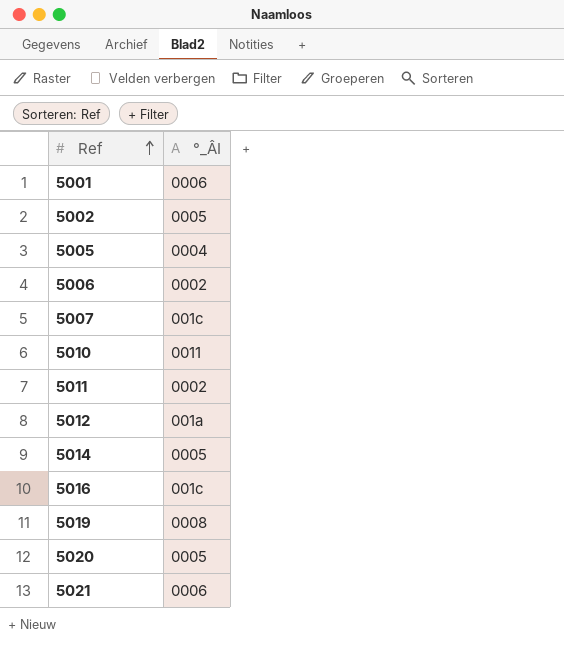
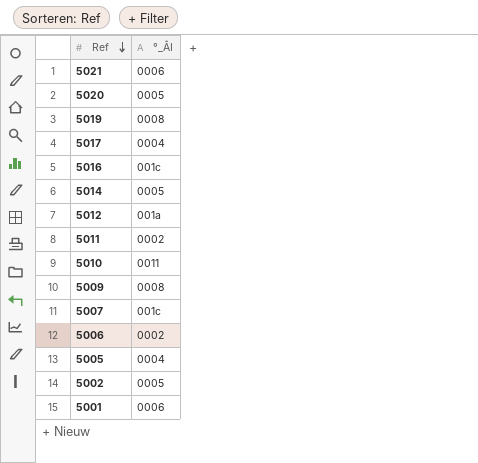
row order: Ref ascending -> Ref descending
row 5017: none -> 0004
row 5009: none -> 0008

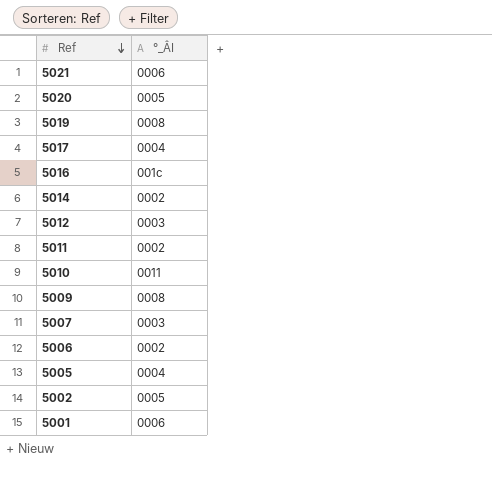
5014 | °_ÂI: 0005 -> 0002
5012 | °_ÂI: 001a -> 0003
5007 | °_ÂI: 001c -> 0003

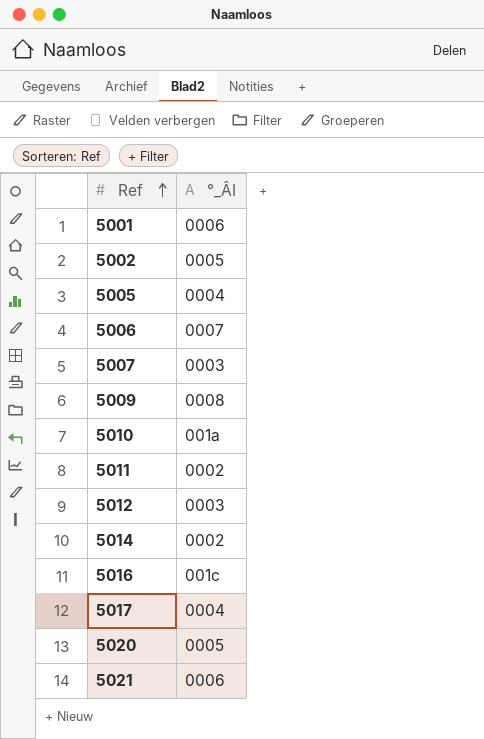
row order: Ref descending -> Ref ascending
row 5019: 0008 -> none
5006 | °_ÂI: 0002 -> 0007
5010 | °_ÂI: 0011 -> 001a

